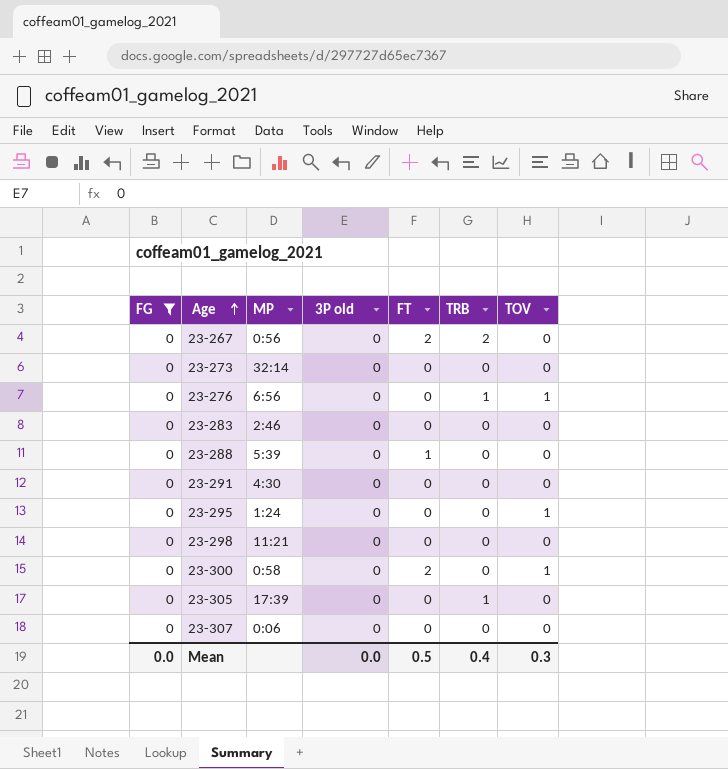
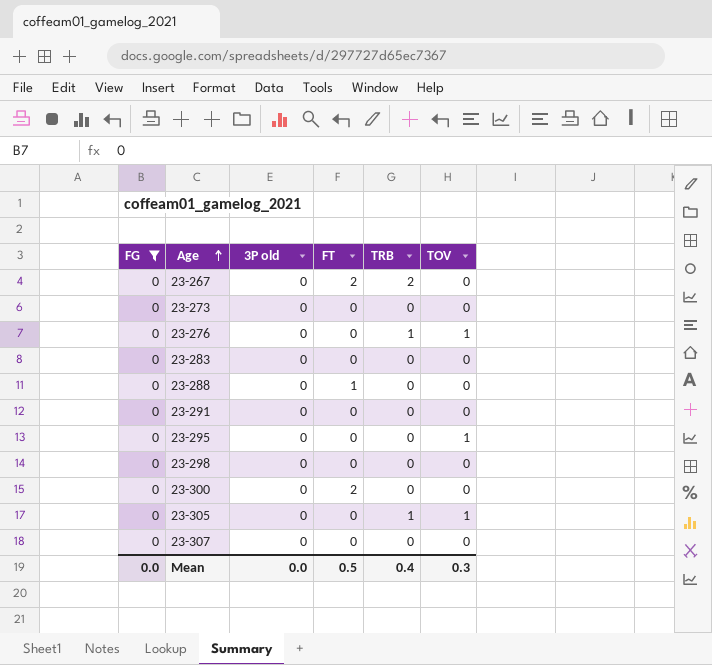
column MP | position: 3 -> none
23-300 | TOV: 1 -> 0
23-305 | TOV: 0 -> 1

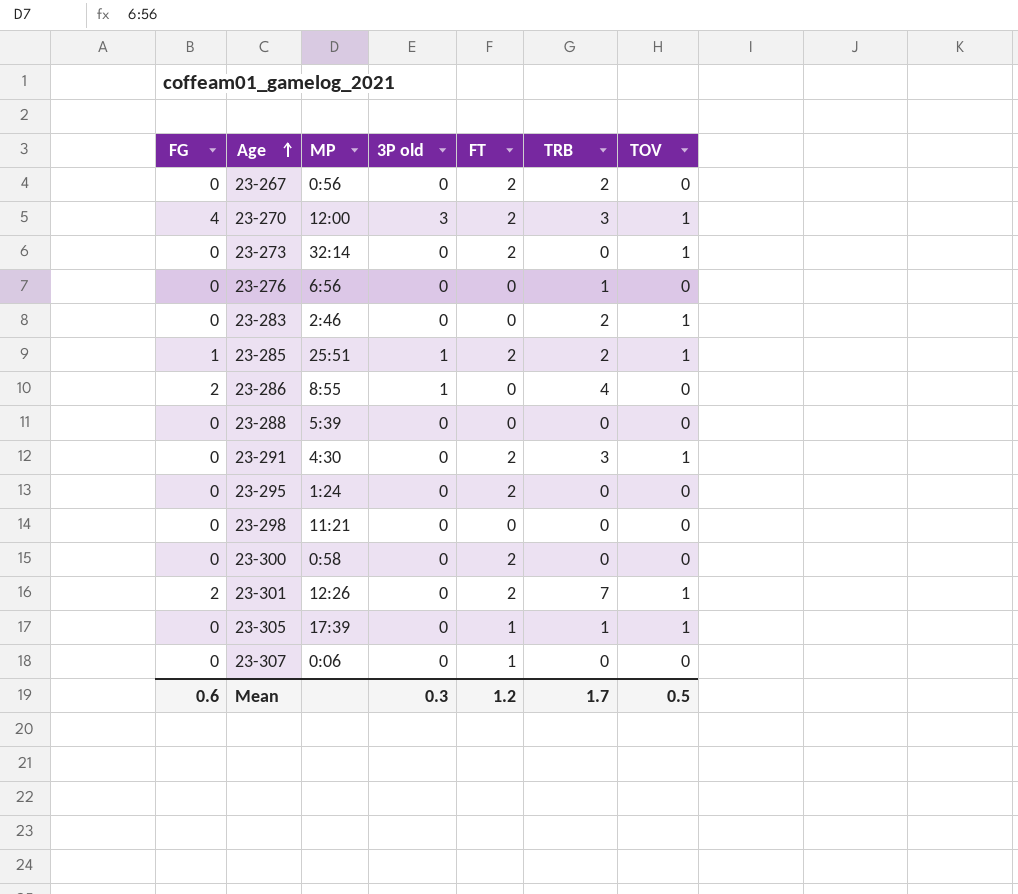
filter: FG = 0 -> none
column MP | position: none -> 3
23-273 | FT: 0 -> 2
23-273 | TOV: 0 -> 1
23-276 | TOV: 1 -> 0
23-283 | TRB: 0 -> 2
23-283 | TOV: 0 -> 1
23-288 | FT: 1 -> 0
23-291 | FT: 0 -> 2
23-291 | TRB: 0 -> 3
23-291 | TOV: 0 -> 1
23-295 | FT: 0 -> 2
23-295 | TOV: 1 -> 0
23-305 | FT: 0 -> 1
23-307 | FT: 0 -> 1
Mean | FG: 0.0 -> 0.6
Mean | 3P old: 0.0 -> 0.3
Mean | FT: 0.5 -> 1.2
Mean | TRB: 0.4 -> 1.7
Mean | TOV: 0.3 -> 0.5

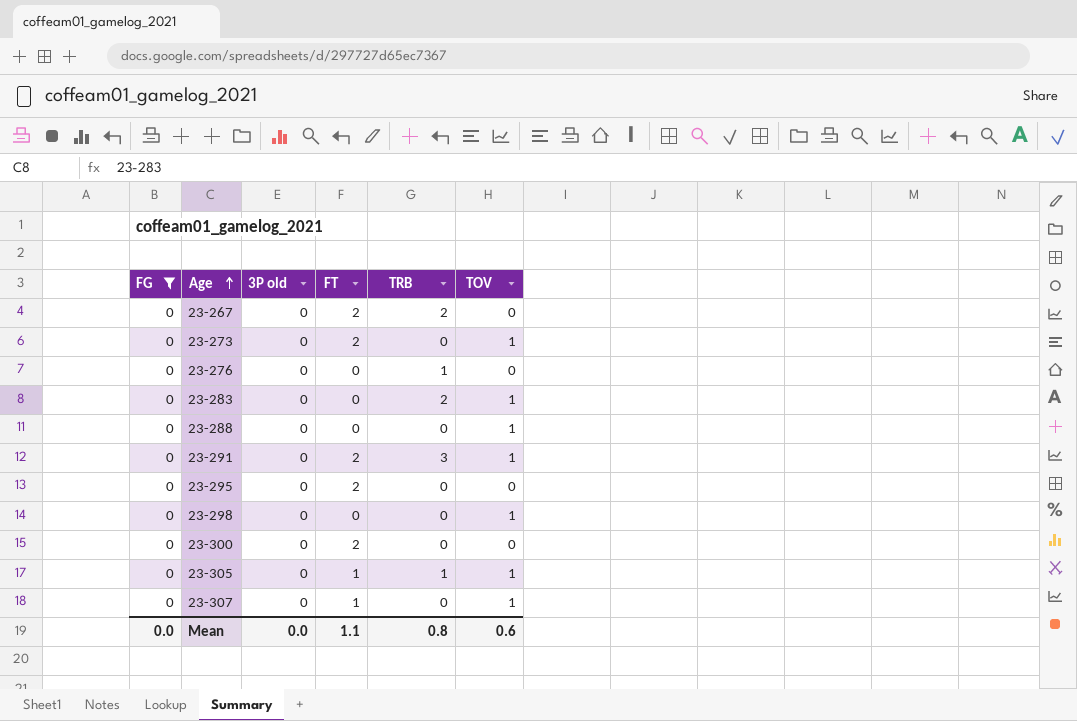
filter: none -> FG = 0
column MP | position: 3 -> none
23-288 | TOV: 0 -> 1
23-298 | TOV: 0 -> 1
23-307 | TOV: 0 -> 1
Mean | FG: 0.6 -> 0.0
Mean | 3P old: 0.3 -> 0.0
Mean | FT: 1.2 -> 1.1
Mean | TRB: 1.7 -> 0.8
Mean | TOV: 0.5 -> 0.6

